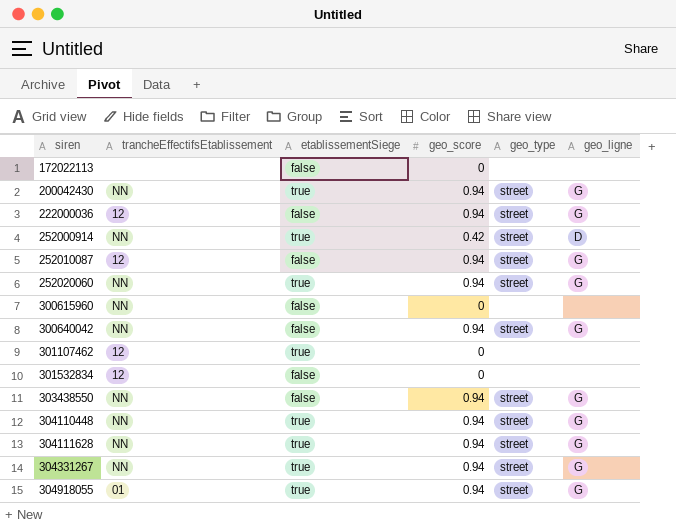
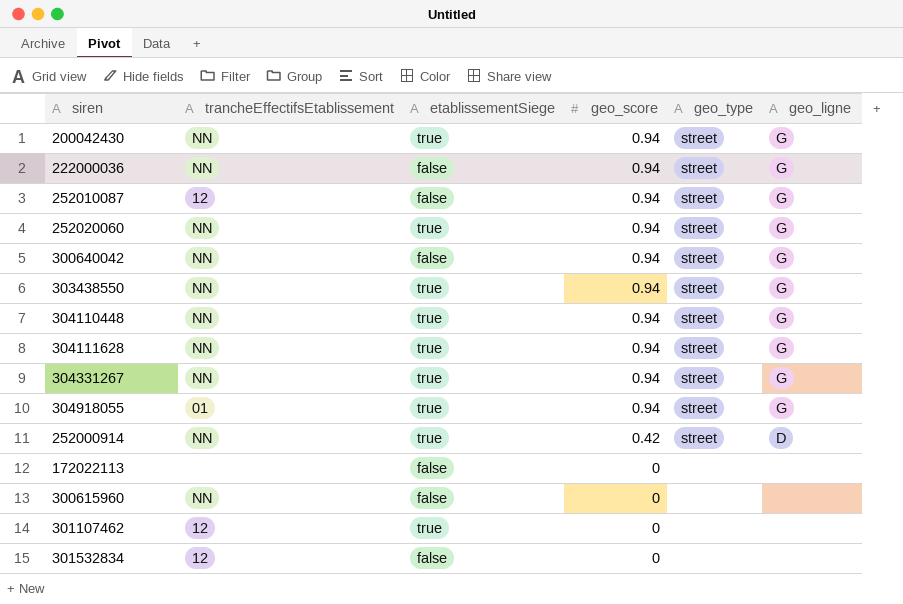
row order: siren ascending -> geo_score descending
222000036 | trancheEffectifsEtablissement: 12 -> NN
303438550 | etablissementSiege: false -> true

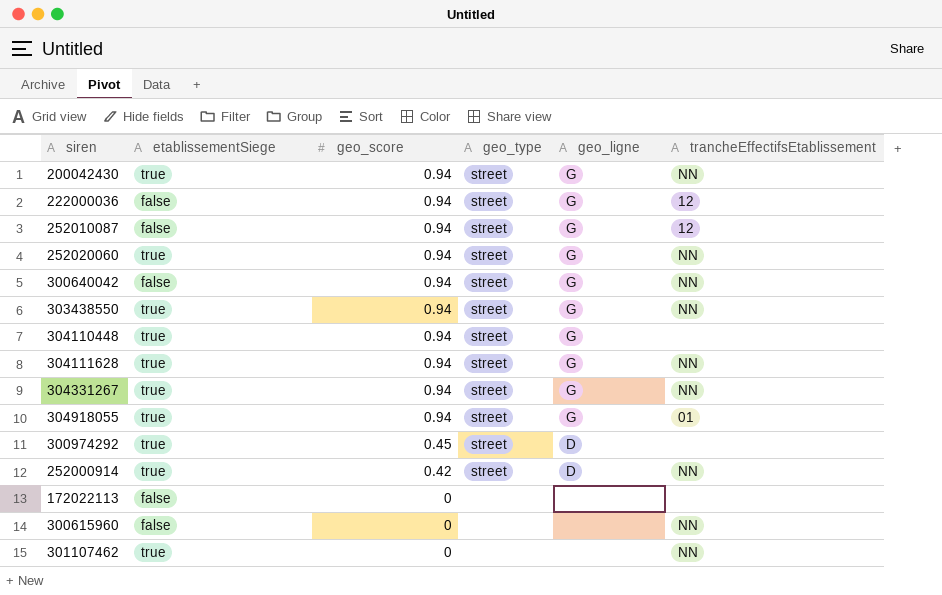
column trancheEffectifsEtablissement | position: 2 -> 6
row 301532834: 12 | false | 0 | none | none -> none
222000036 | trancheEffectifsEtablissement: NN -> 12
304110448 | trancheEffectifsEtablissement: NN -> none
row 300974292: none -> true | 0.45 | street | D | none
301107462 | trancheEffectifsEtablissement: 12 -> NN

